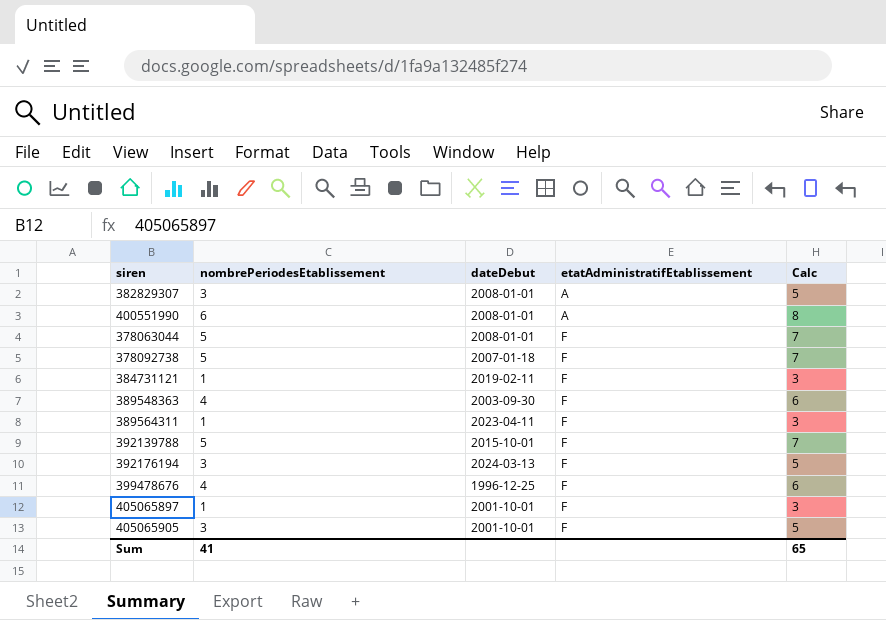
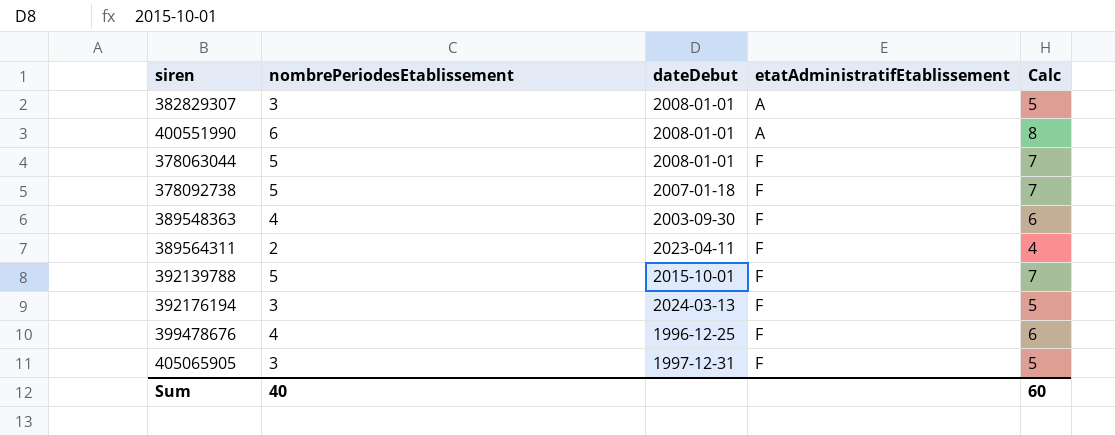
row 384731121: 1 | 2019-02-11 | F | 3 -> none
row 405065897: 1 | 2001-10-01 | F | 3 -> none
389564311 | nombrePeriodesEtablissement: 1 -> 2
389564311 | Calc: 3 -> 4
405065905 | dateDebut: 2001-10-01 -> 1997-12-31
Sum | nombrePeriodesEtablissement: 41 -> 40
Sum | Calc: 65 -> 60

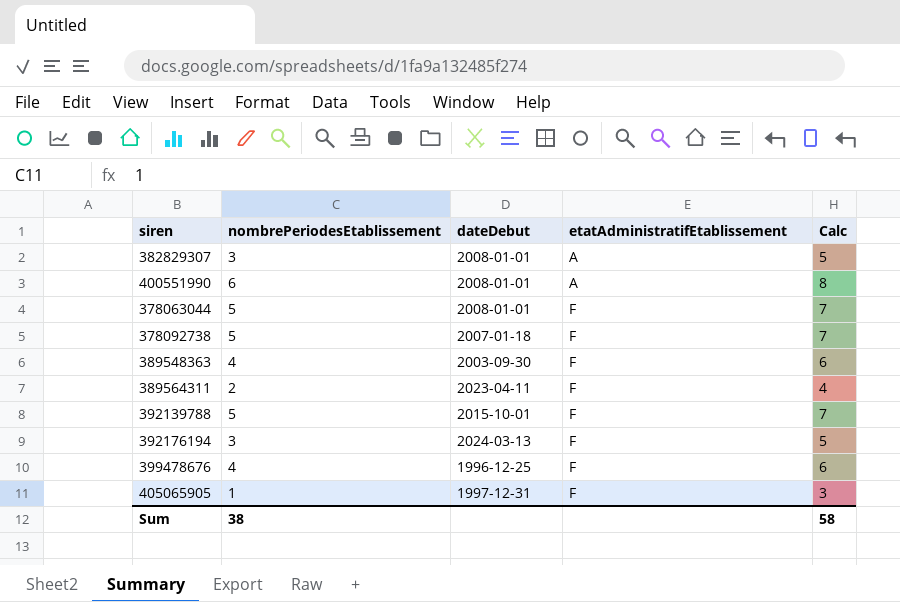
405065905 | nombrePeriodesEtablissement: 3 -> 1
405065905 | Calc: 5 -> 3
Sum | nombrePeriodesEtablissement: 40 -> 38
Sum | Calc: 60 -> 58

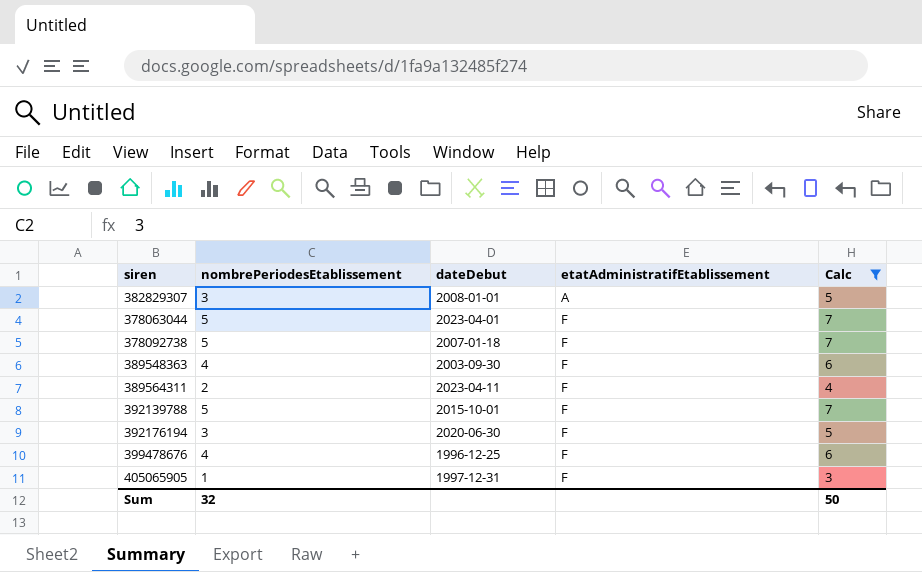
filter: none -> Calc != 8
378063044 | dateDebut: 2008-01-01 -> 2023-04-01
392176194 | dateDebut: 2024-03-13 -> 2020-06-30
Sum | nombrePeriodesEtablissement: 38 -> 32
Sum | Calc: 58 -> 50

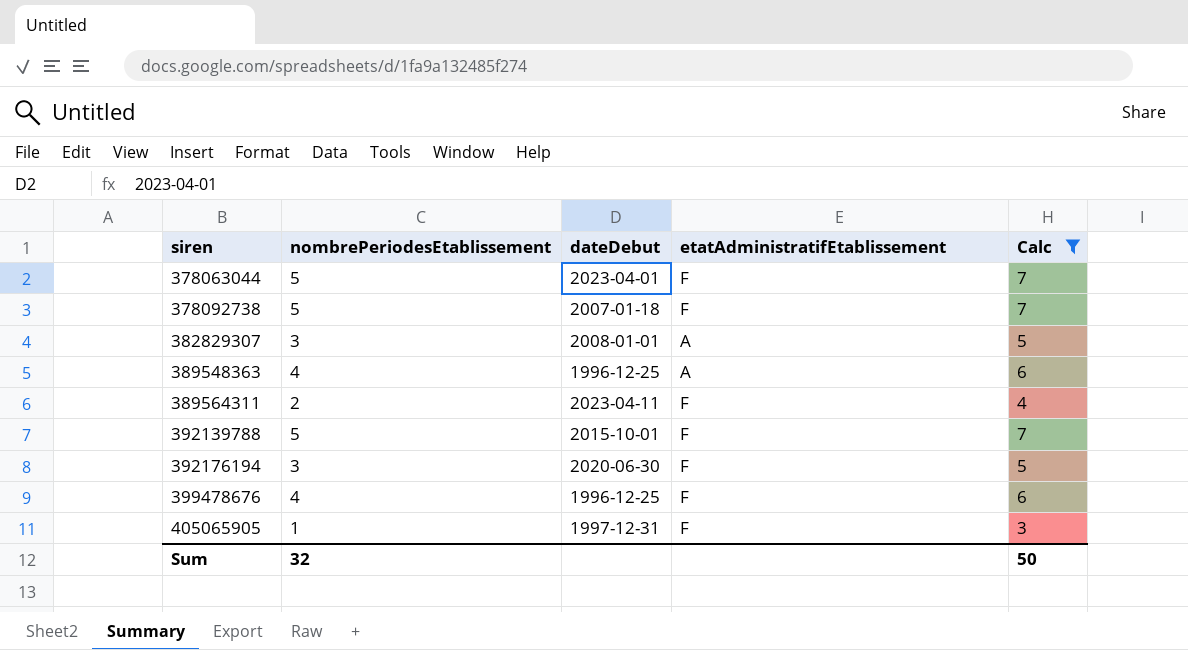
row order: etatAdministratifEtablissement ascending -> siren ascending
389548363 | dateDebut: 2003-09-30 -> 1996-12-25
389548363 | etatAdministratifEtablissement: F -> A

